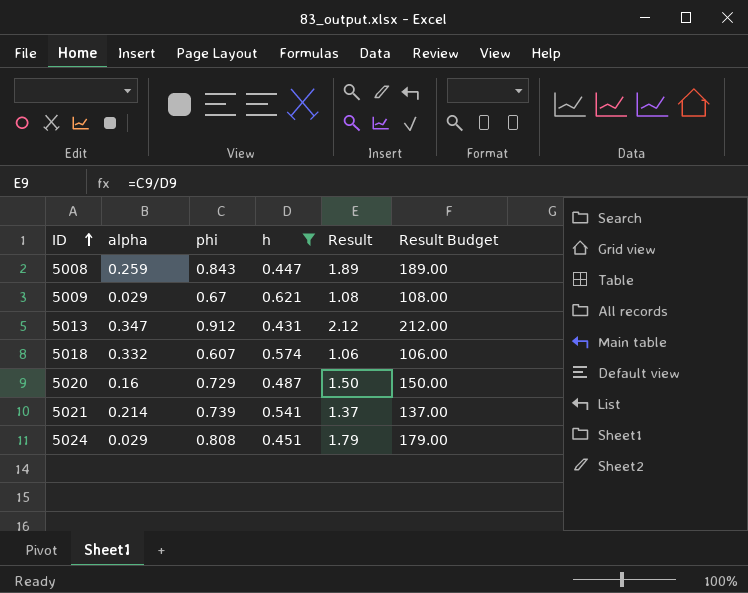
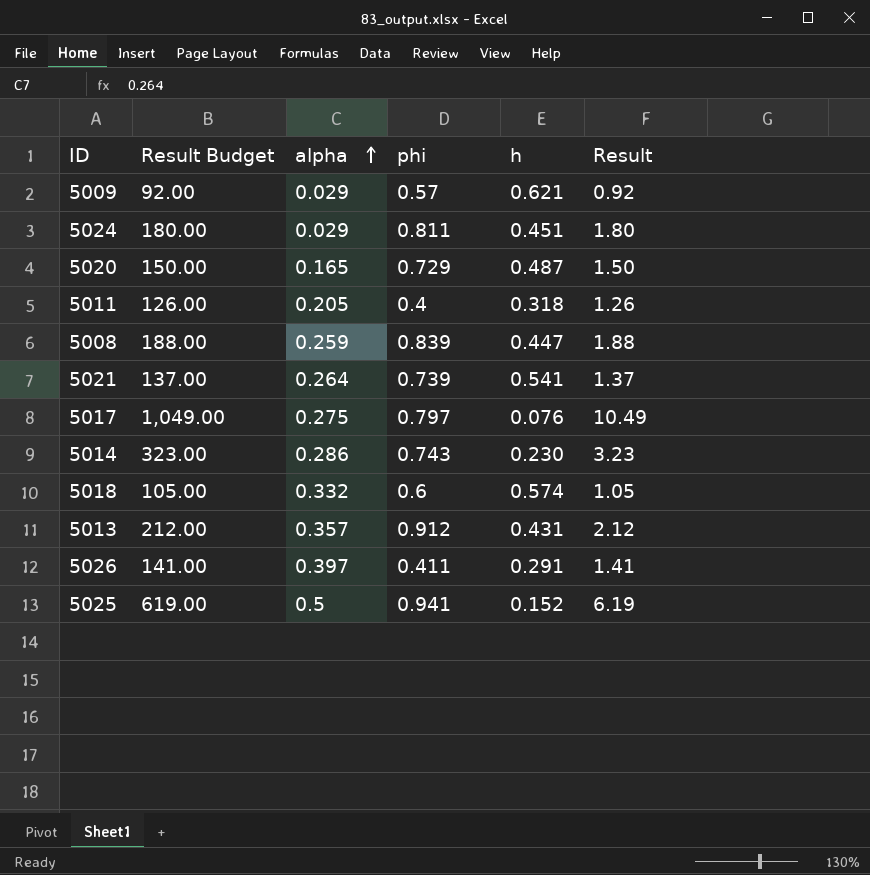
filter: h >= 0.431 -> none
row order: ID ascending -> alpha ascending
column Result Budget | position: 6 -> 2
5009 | Result Budget: 108.00 -> 92.00
5009 | phi: 0.67 -> 0.57
5009 | Result: 1.08 -> 0.92
5024 | Result Budget: 179.00 -> 180.00
5024 | phi: 0.808 -> 0.811
5024 | Result: 1.79 -> 1.80
5020 | alpha: 0.16 -> 0.165
5008 | Result Budget: 189.00 -> 188.00
5008 | phi: 0.843 -> 0.839
5008 | Result: 1.89 -> 1.88
5021 | alpha: 0.214 -> 0.264
5018 | Result Budget: 106.00 -> 105.00
5018 | phi: 0.607 -> 0.6
5018 | Result: 1.06 -> 1.05
5013 | alpha: 0.347 -> 0.357

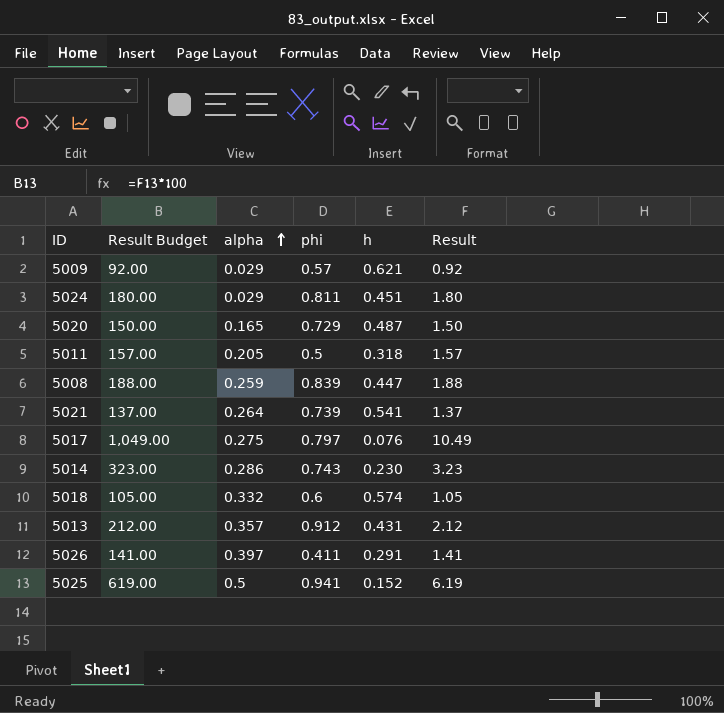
5011 | Result Budget: 126.00 -> 157.00
5011 | phi: 0.4 -> 0.5
5011 | Result: 1.26 -> 1.57

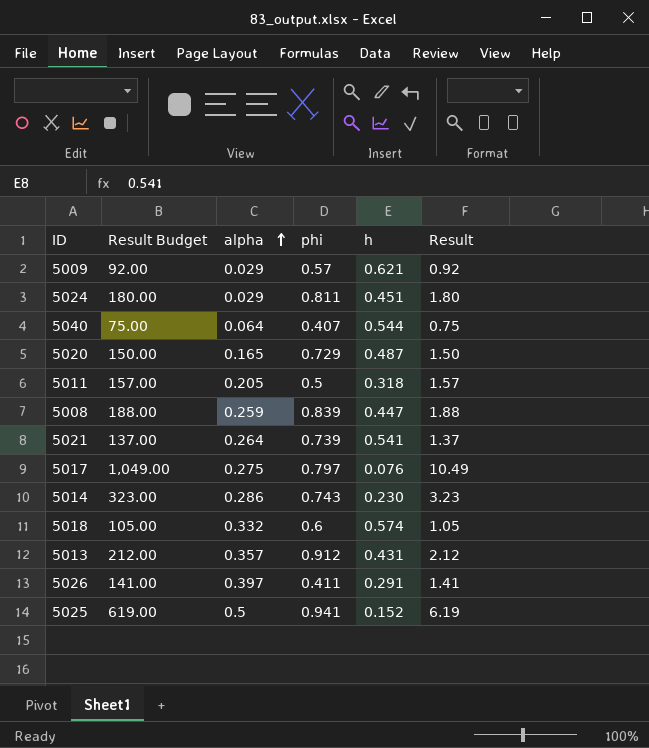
row 5040: none -> 75.00 | 0.064 | 0.407 | 0.544 | 0.75

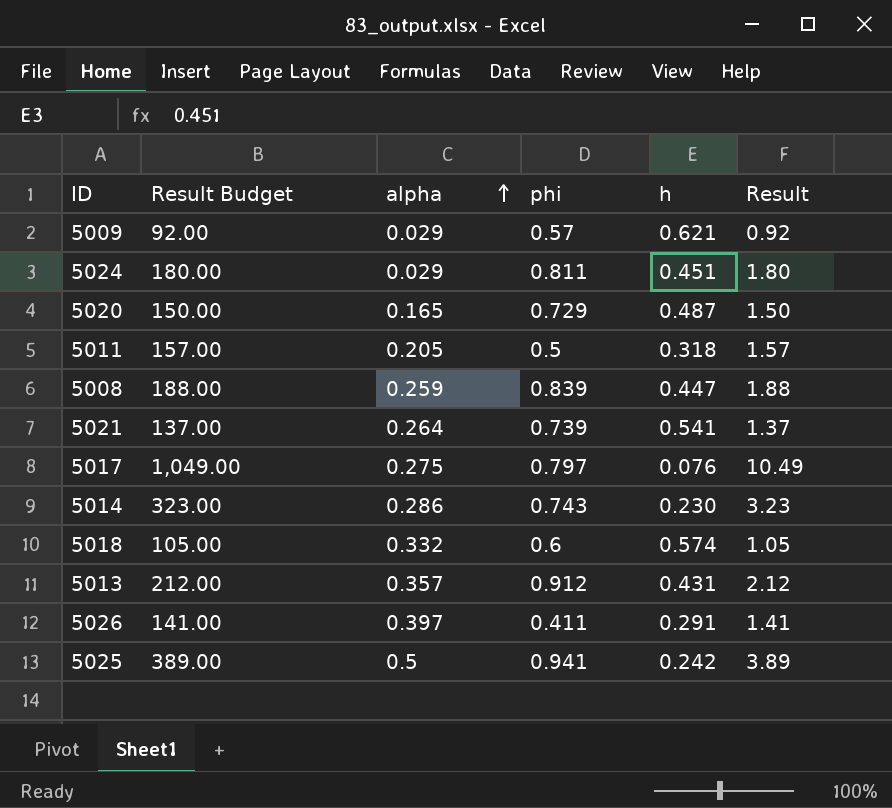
row 5040: 75.00 | 0.064 | 0.407 | 0.544 | 0.75 -> none
5025 | Result Budget: 619.00 -> 389.00
5025 | h: 0.152 -> 0.242
5025 | Result: 6.19 -> 3.89

